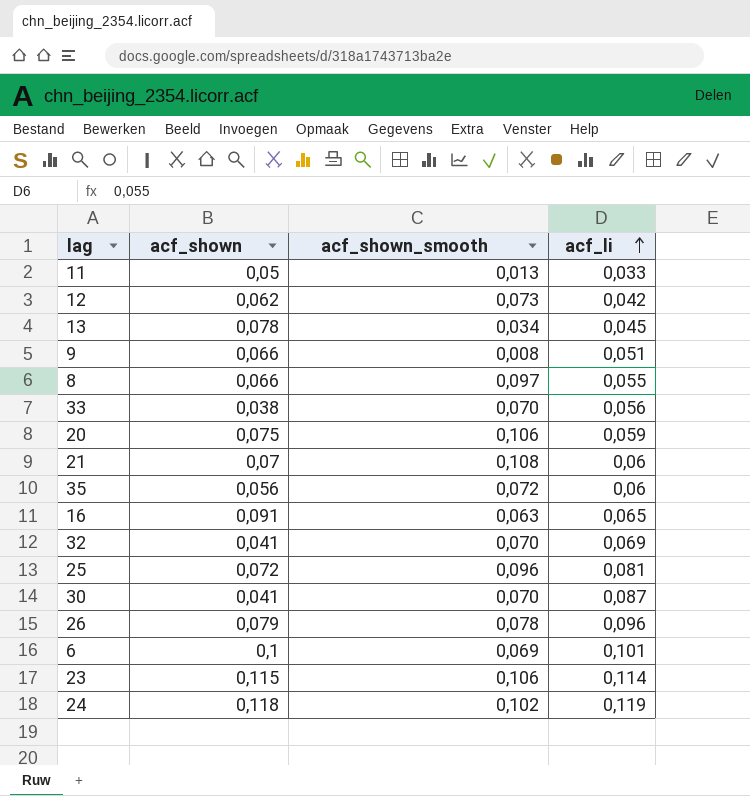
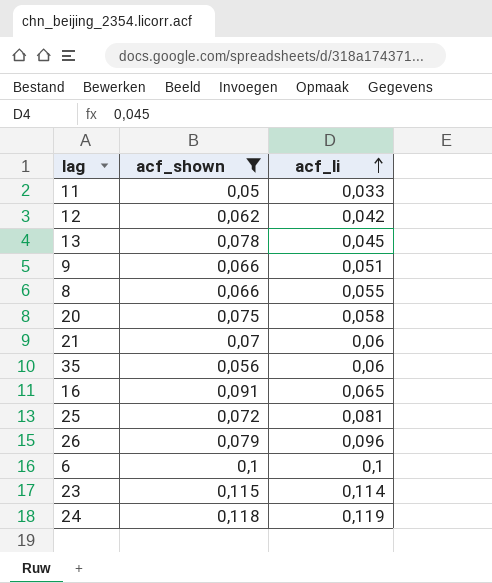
filter: none -> acf_shown >= 0,05
column acf_shown_smooth | position: 3 -> none
20 | acf_li: 0,059 -> 0,058
6 | acf_li: 0,101 -> 0,1

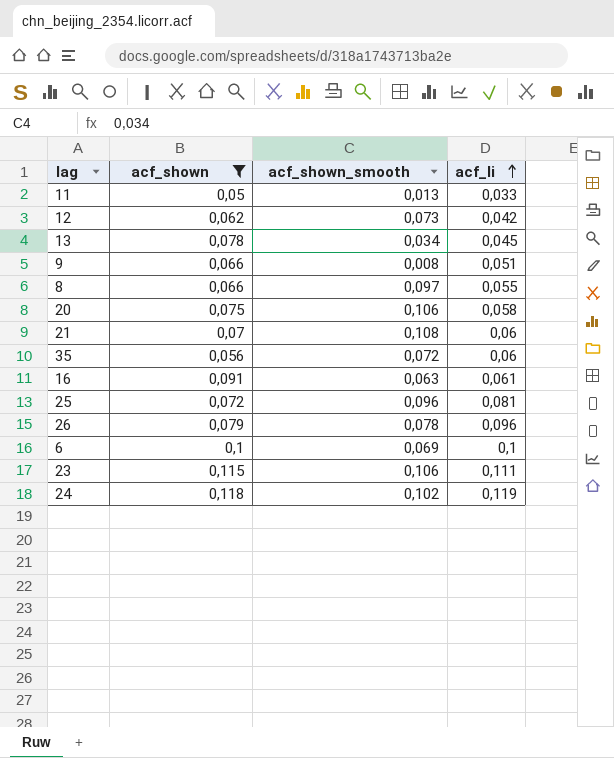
column acf_shown_smooth | position: none -> 3
16 | acf_li: 0,065 -> 0,061
23 | acf_li: 0,114 -> 0,111

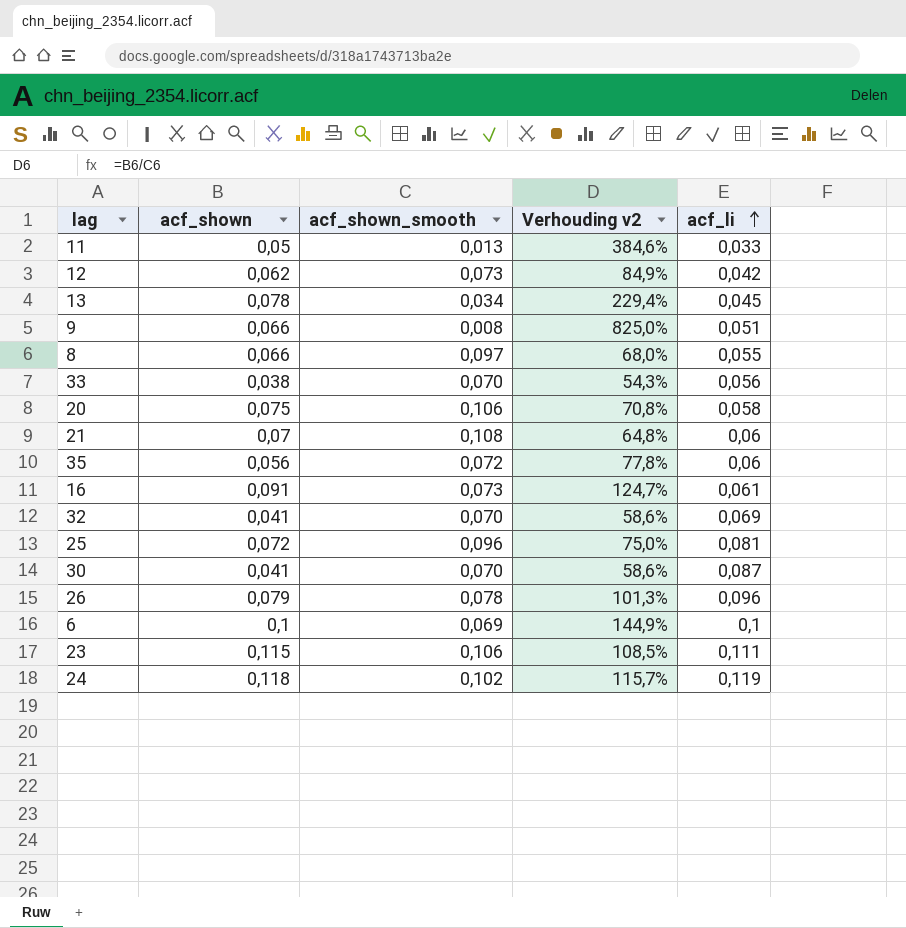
filter: acf_shown >= 0,05 -> none
column Verhouding v2 | formula: none -> [acf_shown] / [acf_shown_smooth]
16 | acf_shown_smooth: 0,063 -> 0,073

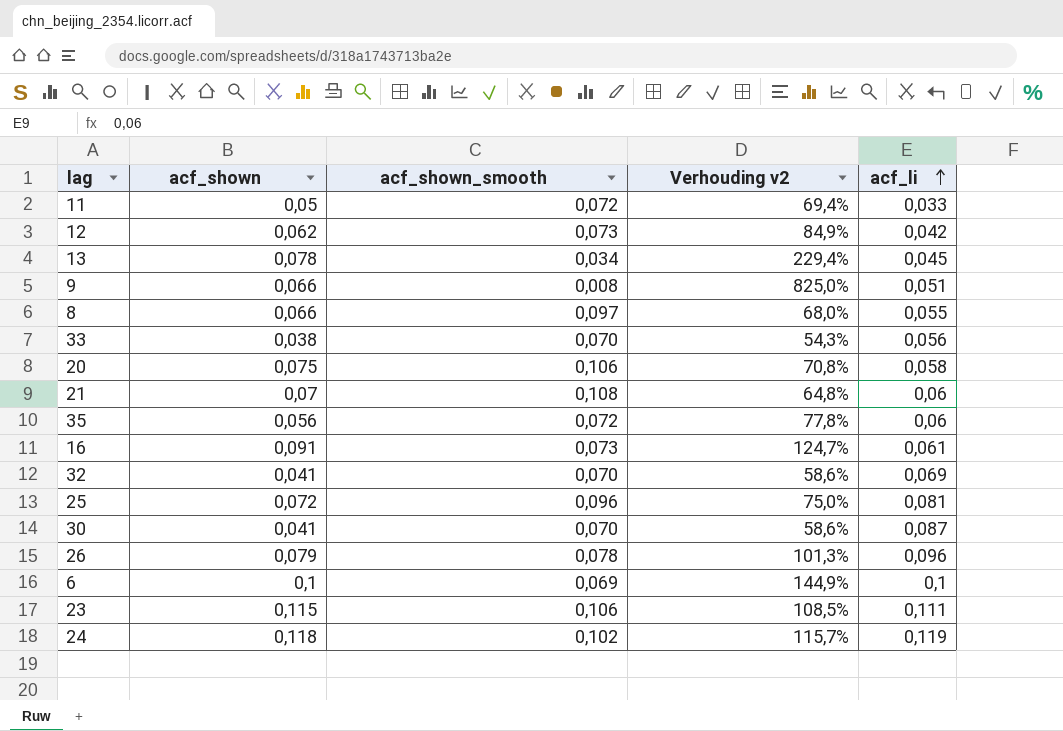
11 | acf_shown_smooth: 0,013 -> 0,072
11 | Verhouding v2: 384,6% -> 69,4%

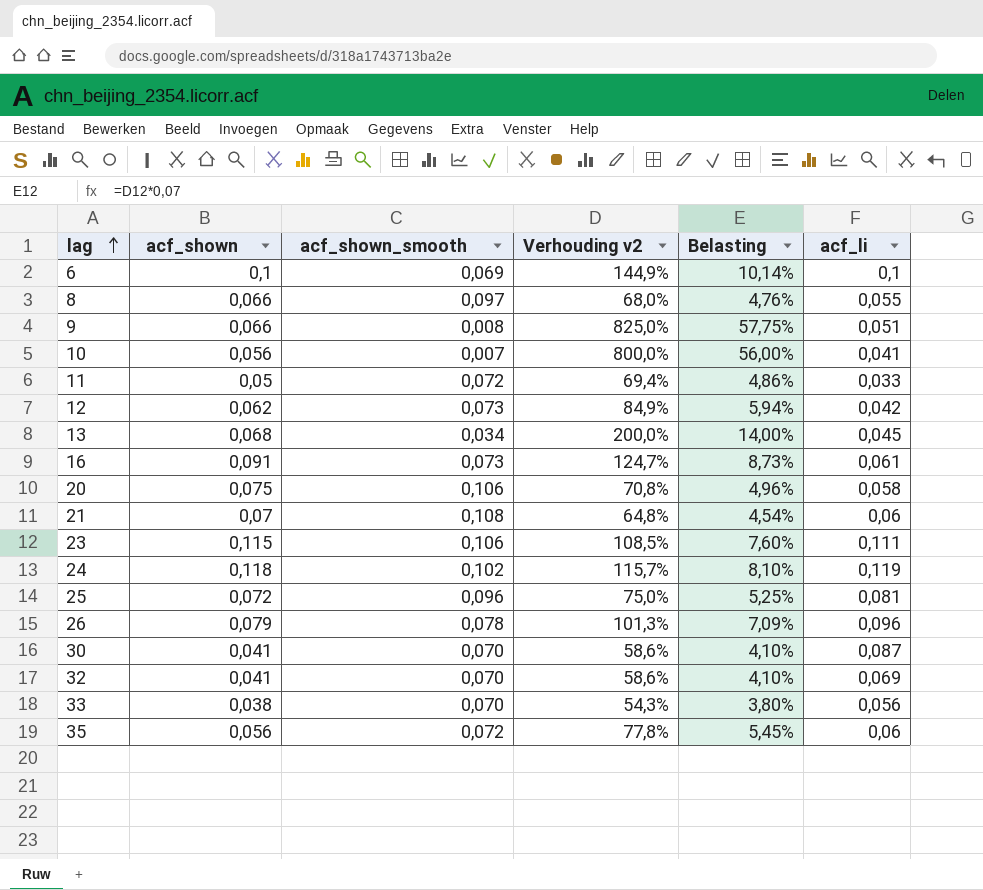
row order: acf_li ascending -> lag ascending
column Belasting | formula: none -> [Verhouding v2] * 0,07
row 10: none -> 0,056 | 0,007 | 800,0% | 56,00% | 0,041
13 | acf_shown: 0,078 -> 0,068
13 | Verhouding v2: 229,4% -> 200,0%

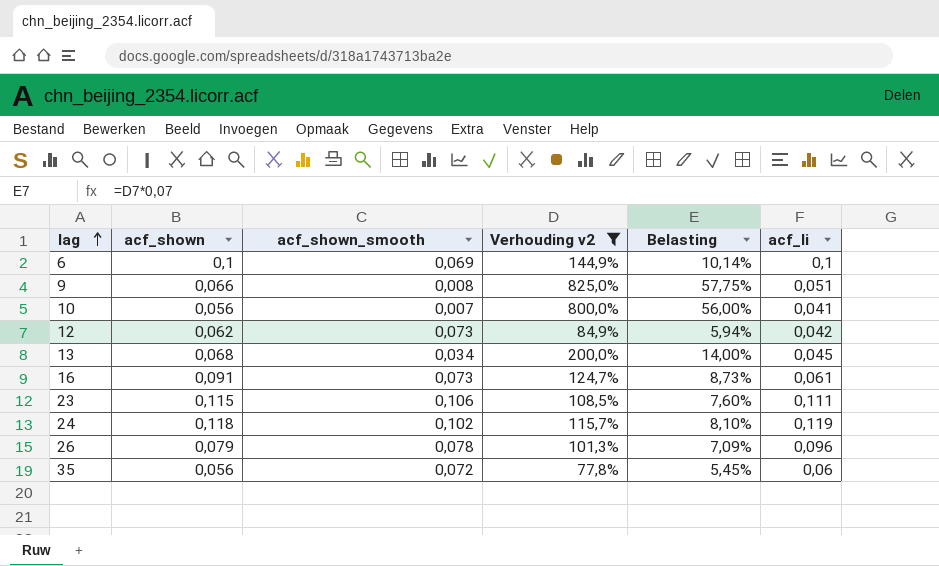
filter: none -> Verhouding v2 >= 77,8%

